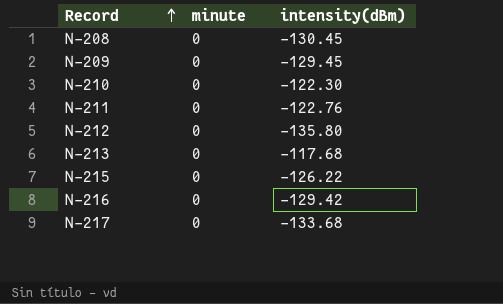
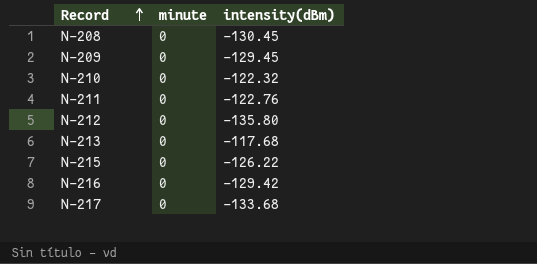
N-210 | intensity(dBm): -122.30 -> -122.32

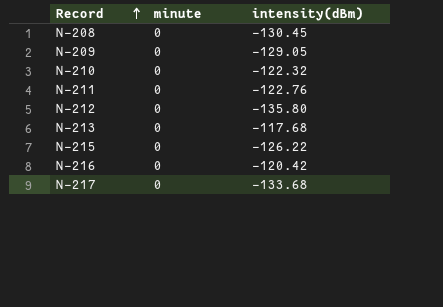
N-209 | intensity(dBm): -129.45 -> -129.05
N-216 | intensity(dBm): -129.42 -> -120.42

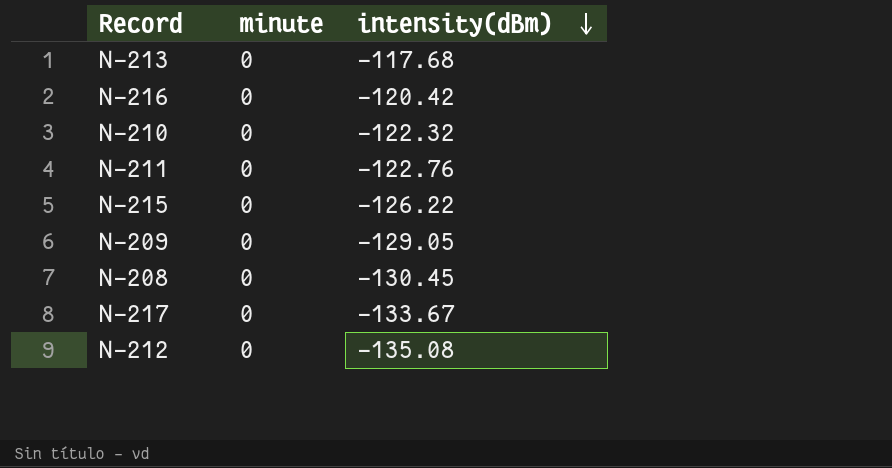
row order: Record ascending -> intensity(dBm) descending
N-217 | intensity(dBm): -133.68 -> -133.67
N-212 | intensity(dBm): -135.80 -> -135.08

